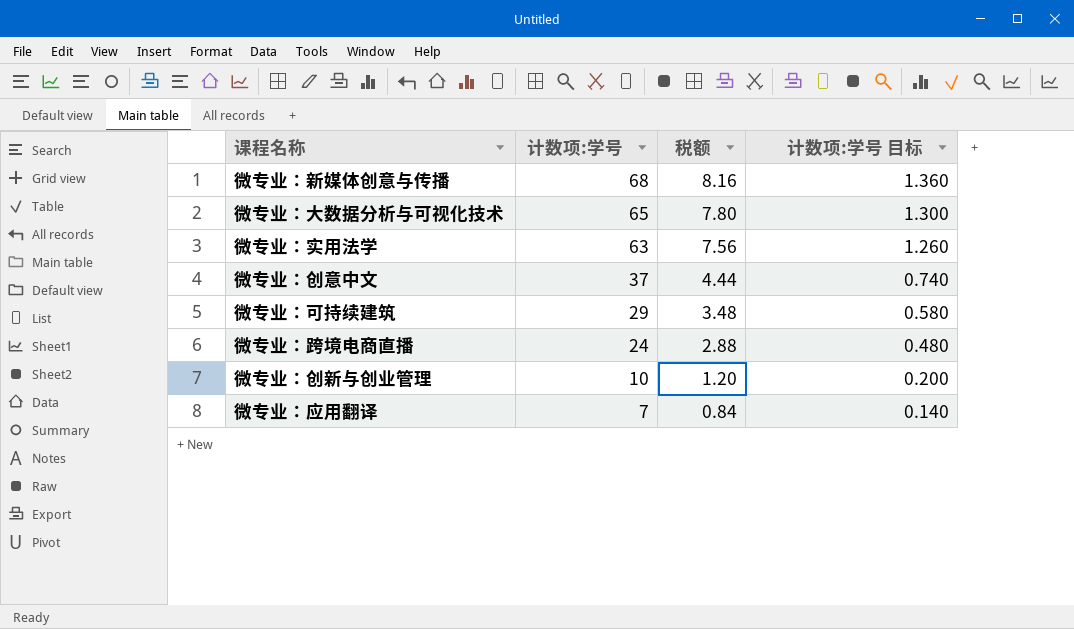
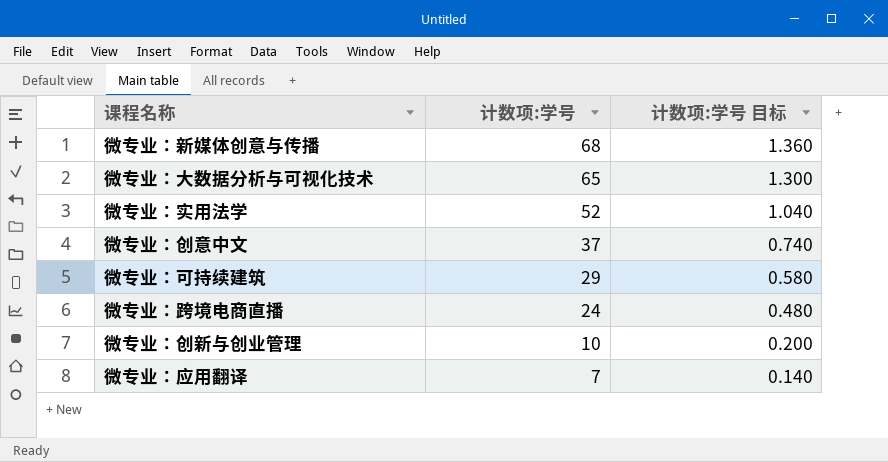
column 税额 | formula: [计数项:学号] * 0.12 -> none
微专业：实用法学 | 计数项:学号: 63 -> 52
微专业：实用法学 | 计数项:学号 目标: 1.260 -> 1.040

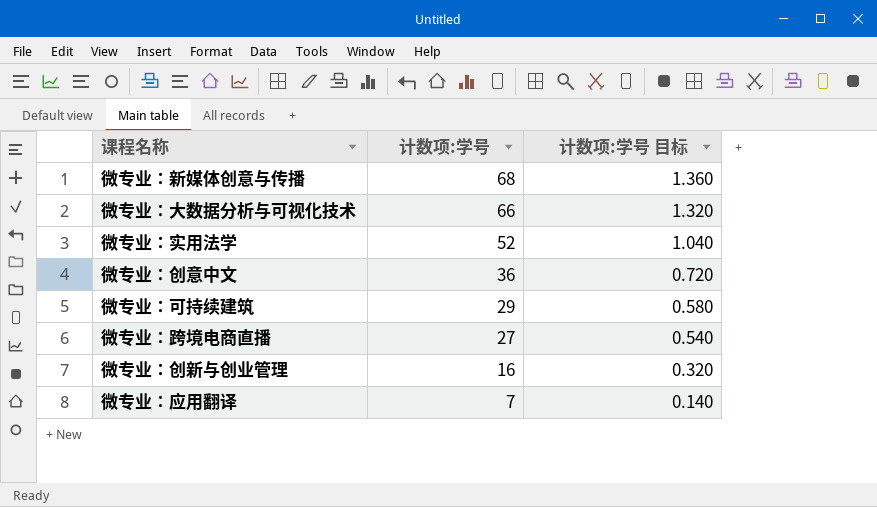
微专业：大数据分析与可视化技术 | 计数项:学号: 65 -> 66
微专业：大数据分析与可视化技术 | 计数项:学号 目标: 1.300 -> 1.320
微专业：创意中文 | 计数项:学号: 37 -> 36
微专业：创意中文 | 计数项:学号 目标: 0.740 -> 0.720
微专业：跨境电商直播 | 计数项:学号: 24 -> 27
微专业：跨境电商直播 | 计数项:学号 目标: 0.480 -> 0.540
微专业：创新与创业管理 | 计数项:学号: 10 -> 16
微专业：创新与创业管理 | 计数项:学号 目标: 0.200 -> 0.320

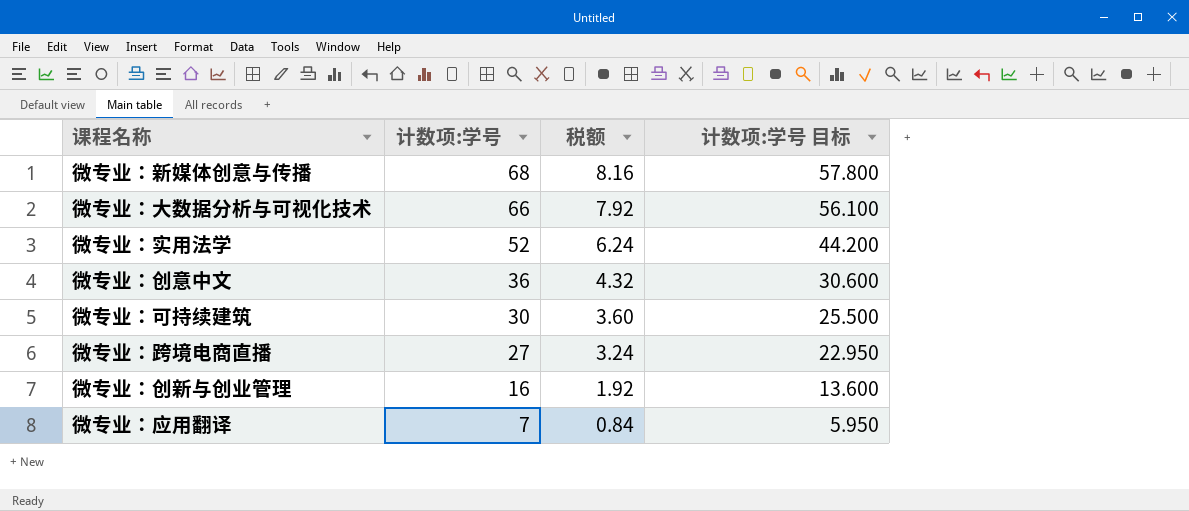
column 税额 | formula: none -> [计数项:学号] * 0.12
column 计数项:学号 目标 | formula: [计数项:学号] * 0.02 -> [计数项:学号] * 0.85
微专业：可持续建筑 | 计数项:学号: 29 -> 30

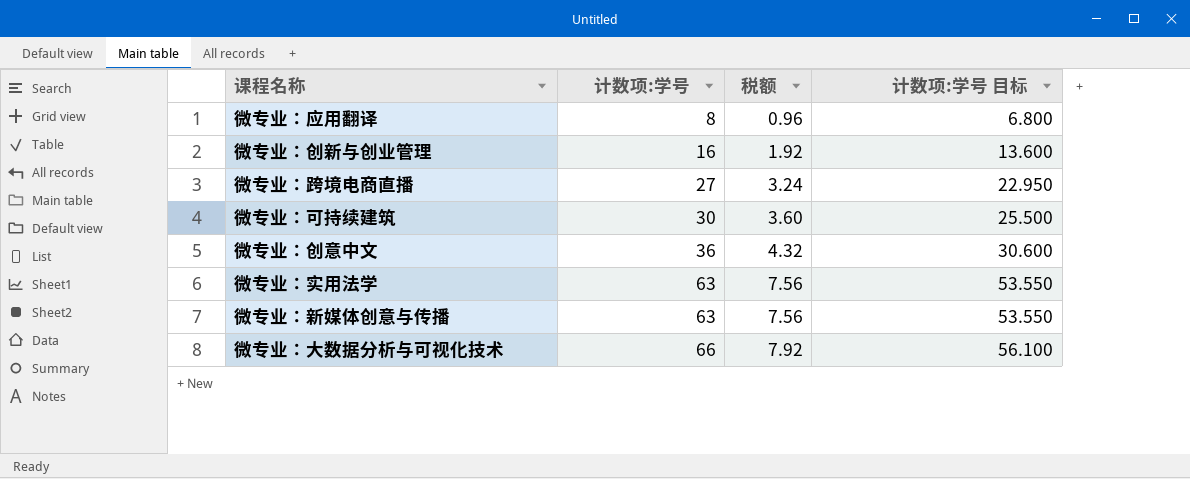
row order: 计数项:学号 descending -> 计数项:学号 ascending
微专业：应用翻译 | 计数项:学号: 7 -> 8
微专业：应用翻译 | 税额: 0.84 -> 0.96
微专业：应用翻译 | 计数项:学号 目标: 5.950 -> 6.800
微专业：实用法学 | 计数项:学号: 52 -> 63
微专业：实用法学 | 税额: 6.24 -> 7.56
微专业：实用法学 | 计数项:学号 目标: 44.200 -> 53.550
微专业：新媒体创意与传播 | 计数项:学号: 68 -> 63
微专业：新媒体创意与传播 | 税额: 8.16 -> 7.56
微专业：新媒体创意与传播 | 计数项:学号 目标: 57.800 -> 53.550

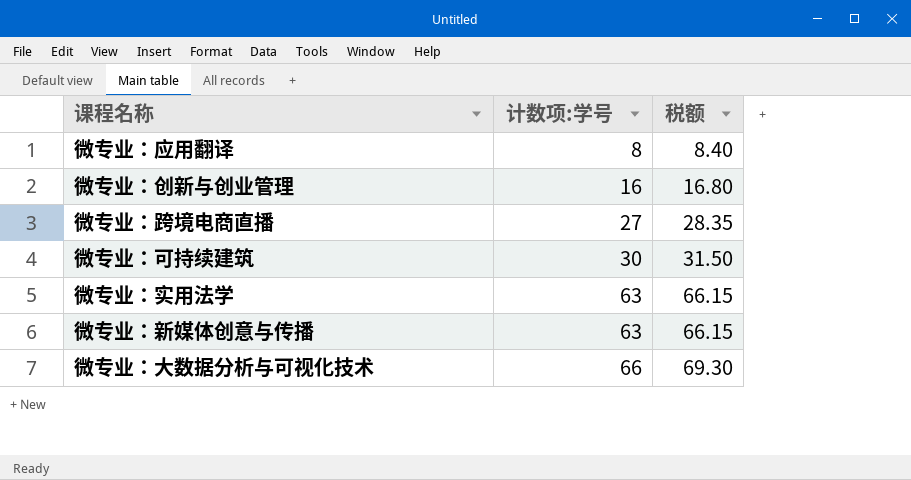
column 计数项:学号 目标 | formula: [计数项:学号] * 0.85 -> none
column 税额 | formula: [计数项:学号] * 0.12 -> [计数项:学号] * 1.05
row 微专业：创意中文: 36 | 4.32 | 30.600 -> none

